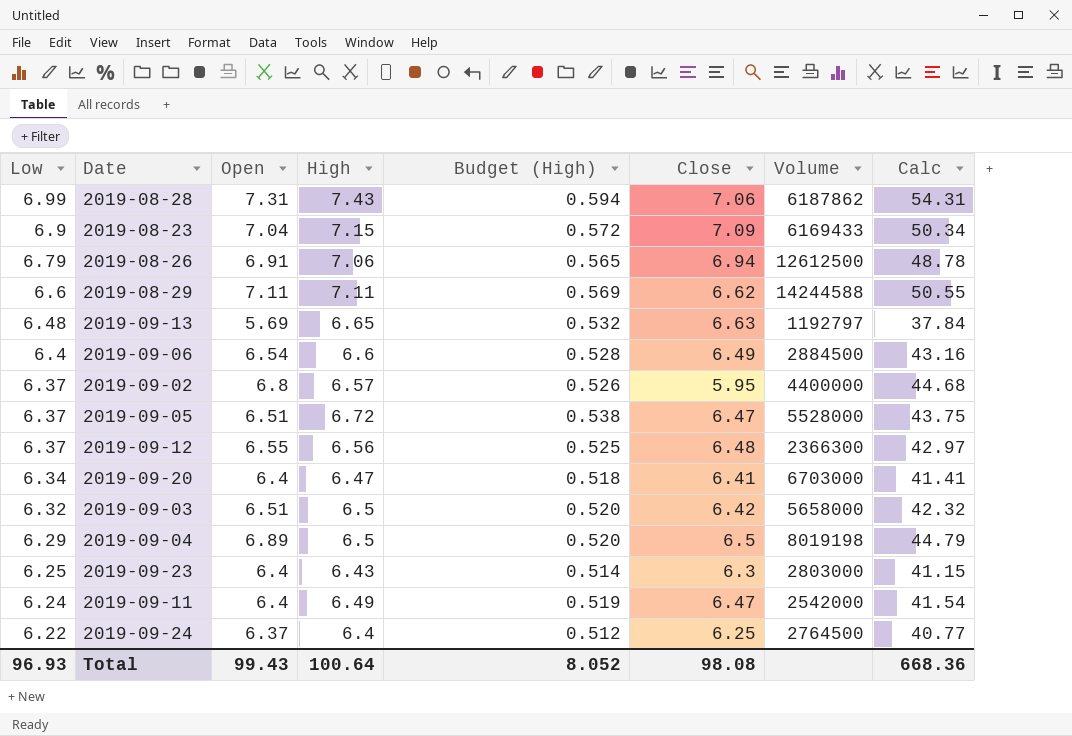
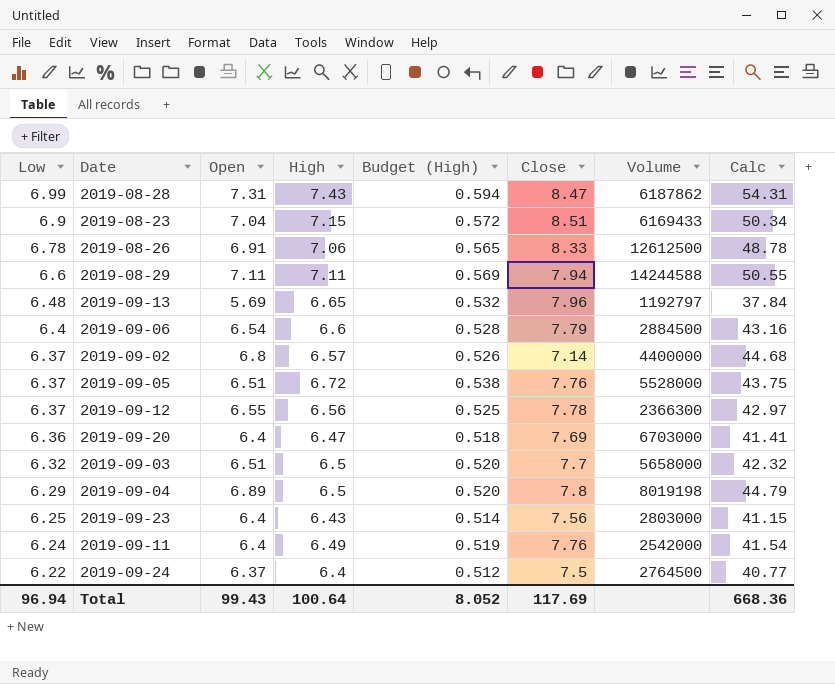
2019-08-28 | Close: 7.06 -> 8.47
2019-08-23 | Close: 7.09 -> 8.51
2019-08-26 | Low: 6.79 -> 6.78
2019-08-26 | Close: 6.94 -> 8.33
2019-08-29 | Close: 6.62 -> 7.94
2019-09-13 | Close: 6.63 -> 7.96
2019-09-06 | Close: 6.49 -> 7.79
2019-09-02 | Close: 5.95 -> 7.14
2019-09-05 | Close: 6.47 -> 7.76
2019-09-12 | Close: 6.48 -> 7.78
2019-09-20 | Low: 6.34 -> 6.36
2019-09-20 | Close: 6.41 -> 7.69
2019-09-03 | Close: 6.42 -> 7.7
2019-09-04 | Close: 6.5 -> 7.8
2019-09-23 | Close: 6.3 -> 7.56
2019-09-11 | Close: 6.47 -> 7.76
2019-09-24 | Close: 6.25 -> 7.5
Total | Low: 96.93 -> 96.94
Total | Close: 98.08 -> 117.69

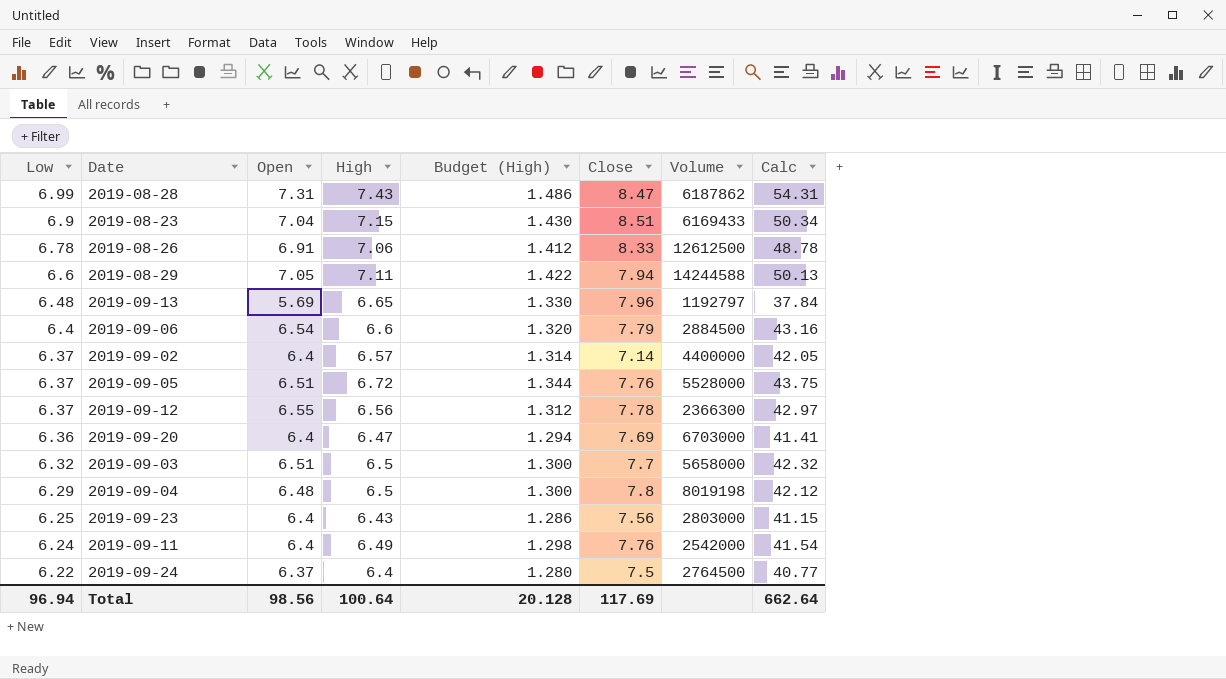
column Budget (High) | formula: [High] * 0.08 -> [High] * 0.2
2019-08-29 | Open: 7.11 -> 7.05
2019-08-29 | Calc: 50.55 -> 50.13
2019-09-02 | Open: 6.8 -> 6.4
2019-09-02 | Calc: 44.68 -> 42.05
2019-09-04 | Open: 6.89 -> 6.48
2019-09-04 | Calc: 44.79 -> 42.12
Total | Open: 99.43 -> 98.56
Total | Budget (High): 8.052 -> 20.128
Total | Calc: 668.36 -> 662.64

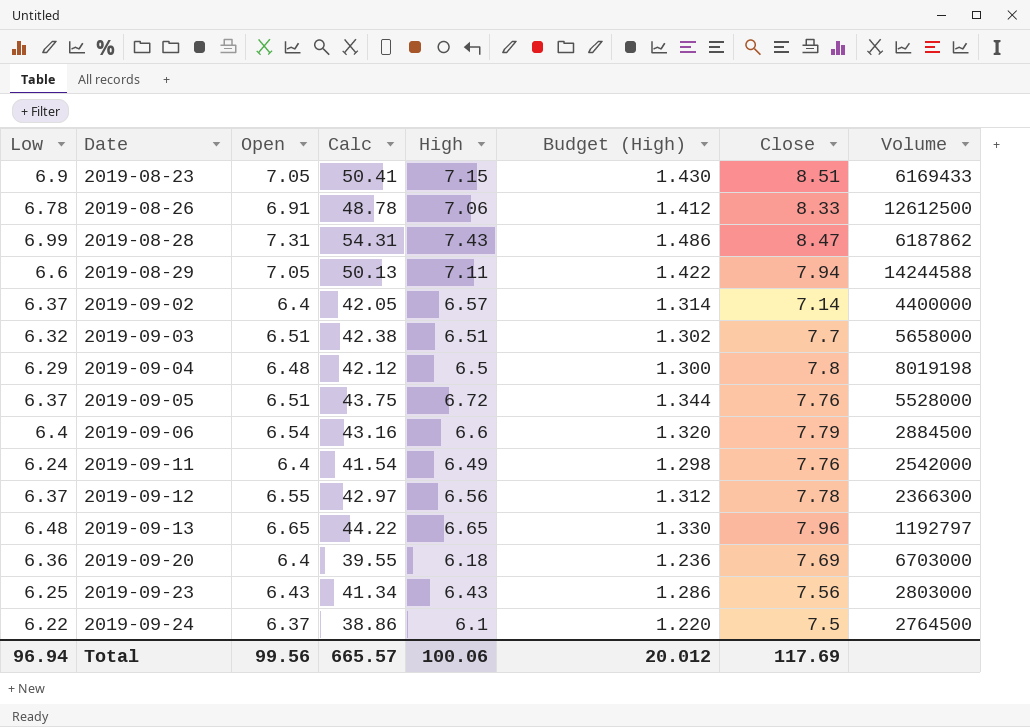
row order: Low descending -> Date ascending
column Calc | position: 8 -> 4
2019-08-23 | Open: 7.04 -> 7.05
2019-08-23 | Calc: 50.34 -> 50.41
2019-09-03 | Calc: 42.32 -> 42.38
2019-09-03 | High: 6.5 -> 6.51
2019-09-03 | Budget (High): 1.300 -> 1.302
2019-09-13 | Open: 5.69 -> 6.65
2019-09-13 | Calc: 37.84 -> 44.22
2019-09-20 | Calc: 41.41 -> 39.55
2019-09-20 | High: 6.47 -> 6.18
2019-09-20 | Budget (High): 1.294 -> 1.236
2019-09-23 | Open: 6.4 -> 6.43
2019-09-23 | Calc: 41.15 -> 41.34
2019-09-24 | Calc: 40.77 -> 38.86
2019-09-24 | High: 6.4 -> 6.1
2019-09-24 | Budget (High): 1.280 -> 1.220
Total | Open: 98.56 -> 99.56
Total | Calc: 662.64 -> 665.57
Total | High: 100.64 -> 100.06
Total | Budget (High): 20.128 -> 20.012

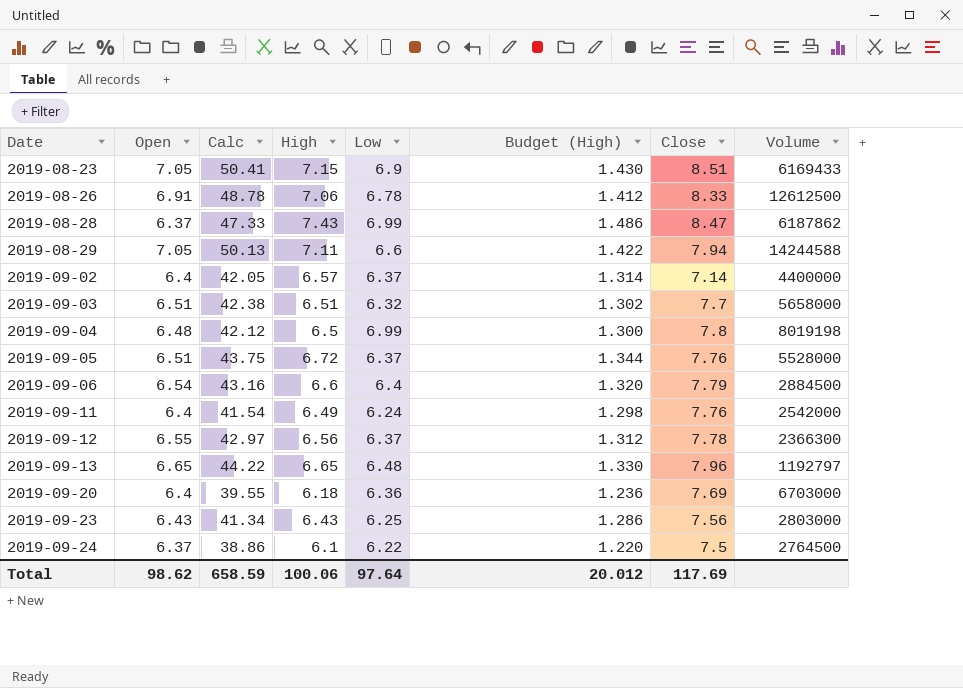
column Low | position: 1 -> 5
2019-08-28 | Open: 7.31 -> 6.37
2019-08-28 | Calc: 54.31 -> 47.33
2019-09-04 | Low: 6.29 -> 6.99
Total | Open: 99.56 -> 98.62
Total | Calc: 665.57 -> 658.59
Total | Low: 96.94 -> 97.64

